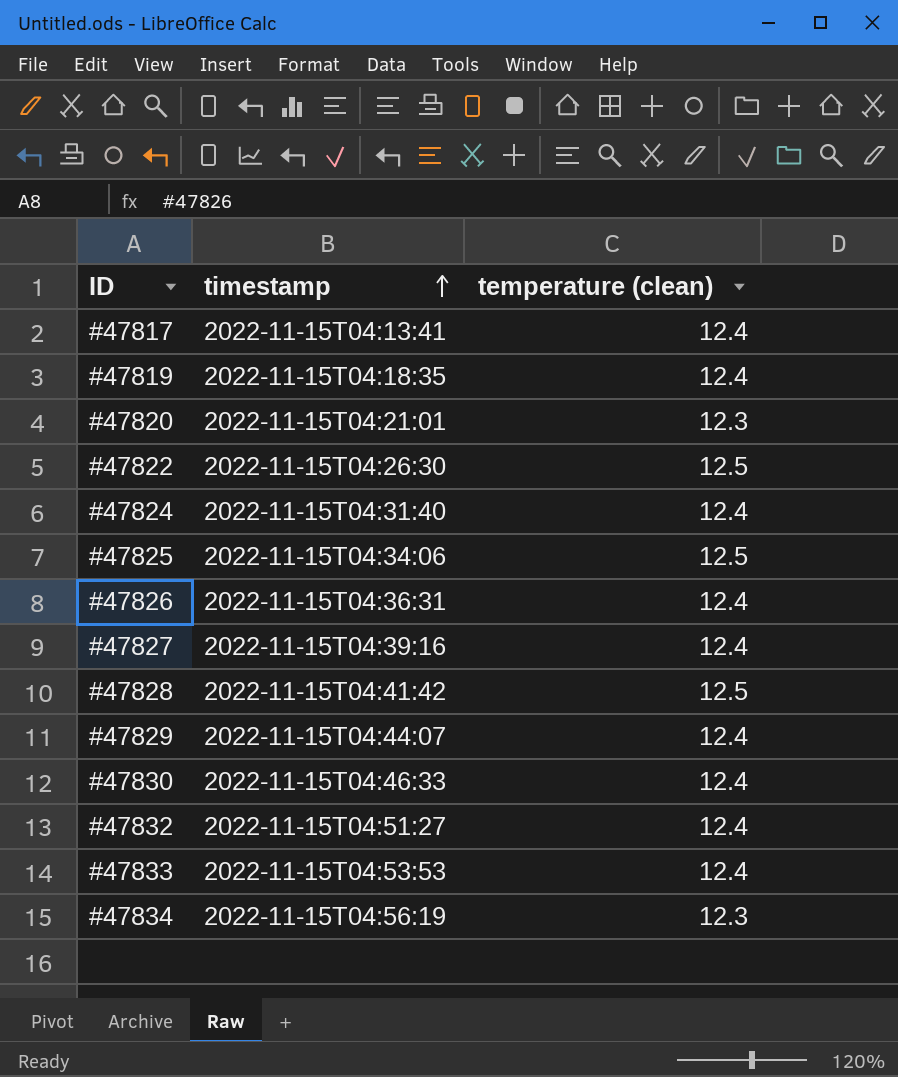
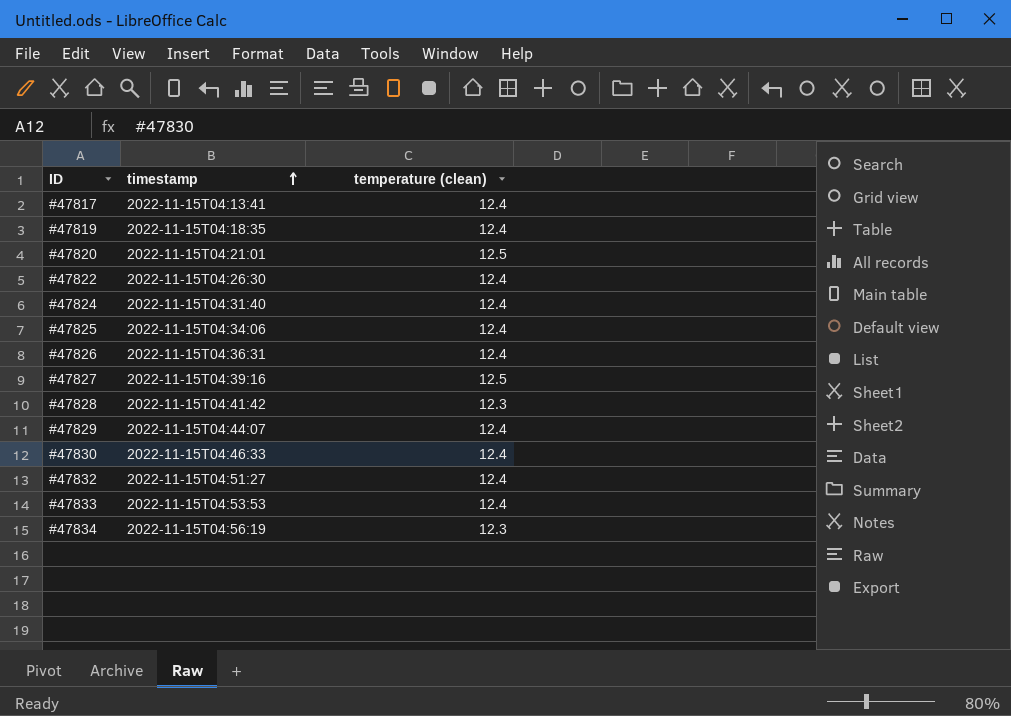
#47820 | temperature (clean): 12.3 -> 12.5
#47822 | temperature (clean): 12.5 -> 12.4
#47825 | temperature (clean): 12.5 -> 12.4
#47827 | temperature (clean): 12.4 -> 12.5
#47828 | temperature (clean): 12.5 -> 12.3

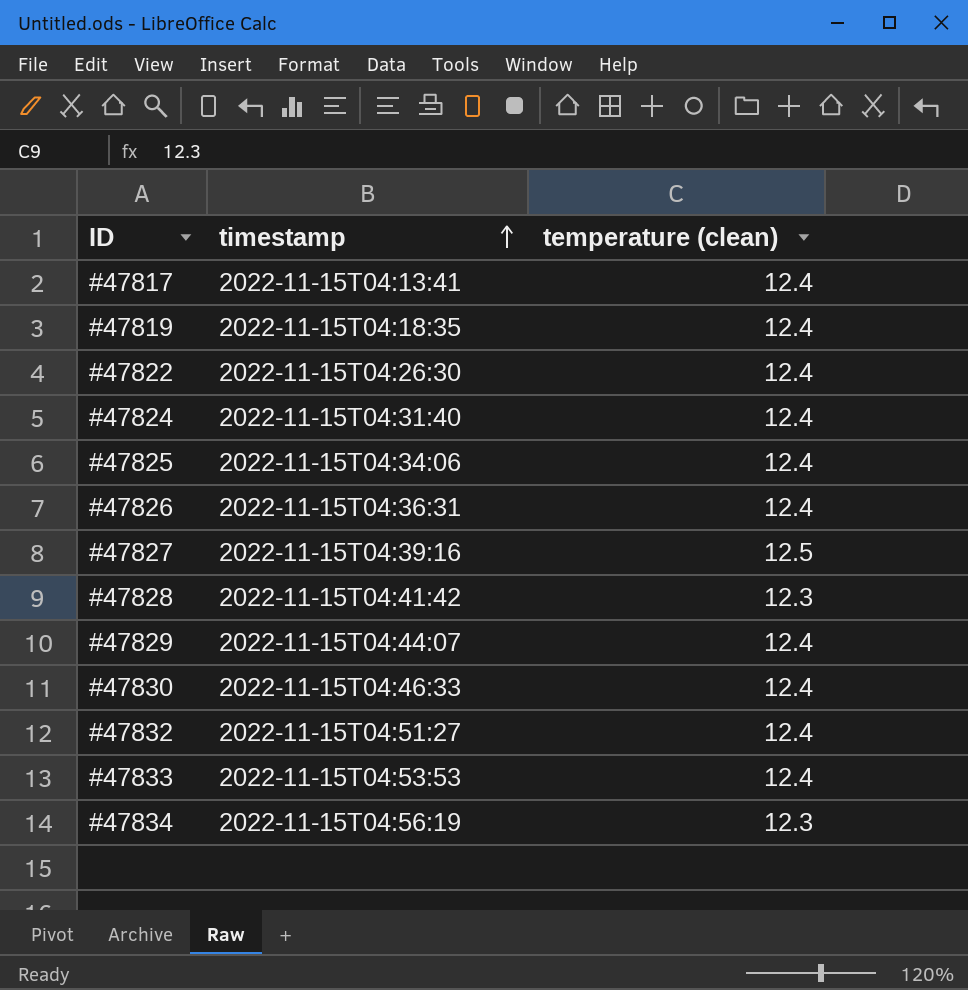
row #47820: 2022-11-15T04:21:01 | 12.5 -> none

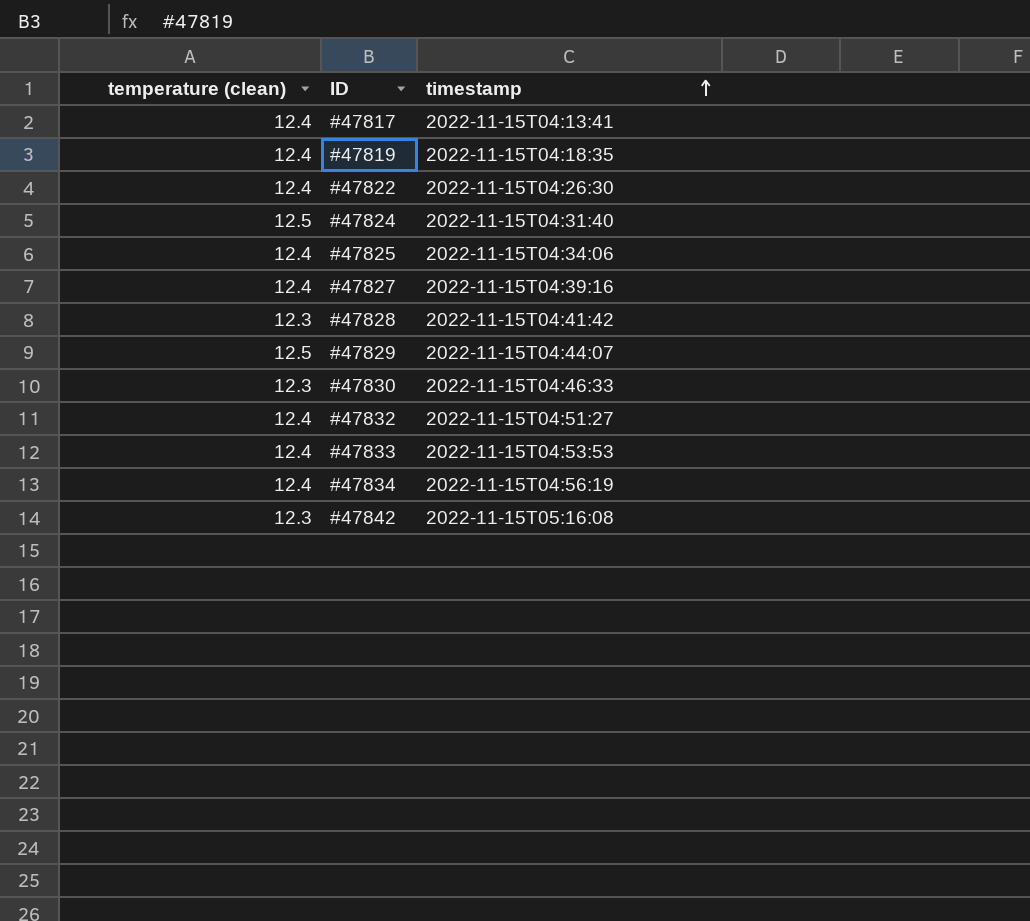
column temperature (clean) | position: 3 -> 1
row #47826: 2022-11-15T04:36:31 | 12.4 -> none
#47824 | temperature (clean): 12.4 -> 12.5
#47827 | temperature (clean): 12.5 -> 12.4
#47829 | temperature (clean): 12.4 -> 12.5
#47830 | temperature (clean): 12.4 -> 12.3
#47834 | temperature (clean): 12.3 -> 12.4
row #47842: none -> 12.3 | 2022-11-15T05:16:08

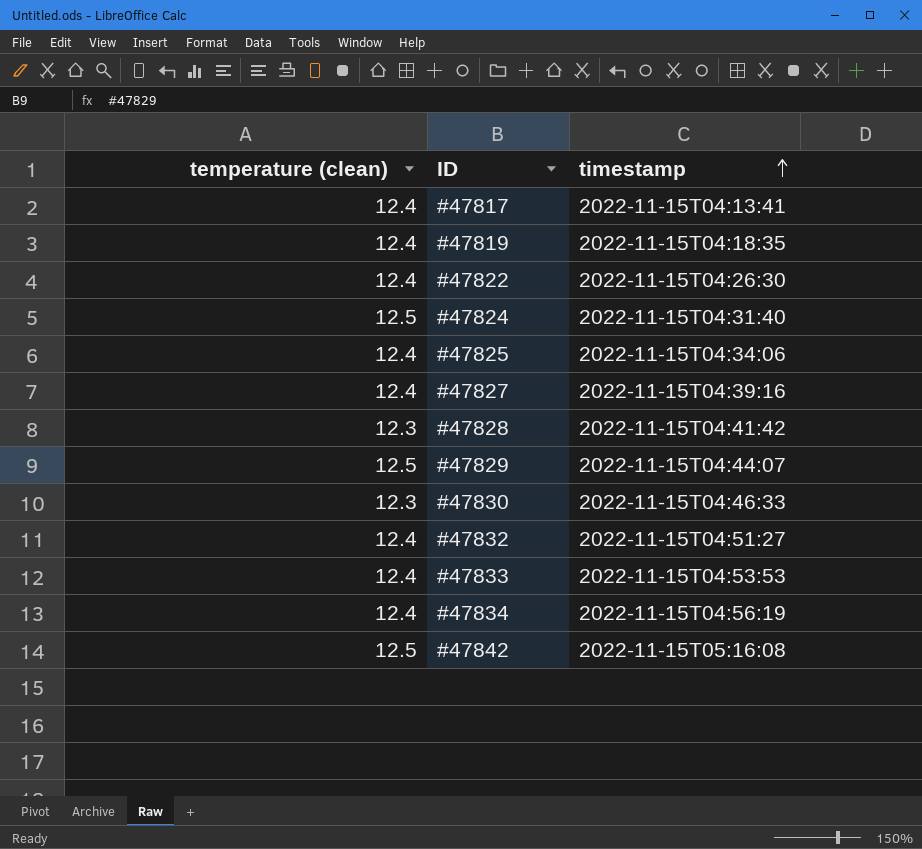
#47842 | temperature (clean): 12.3 -> 12.5

